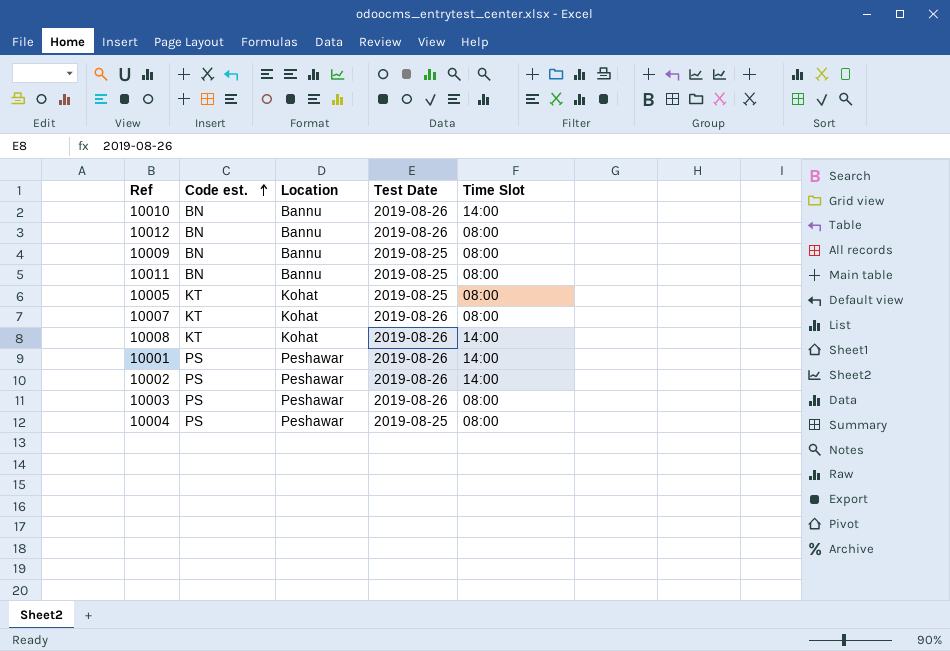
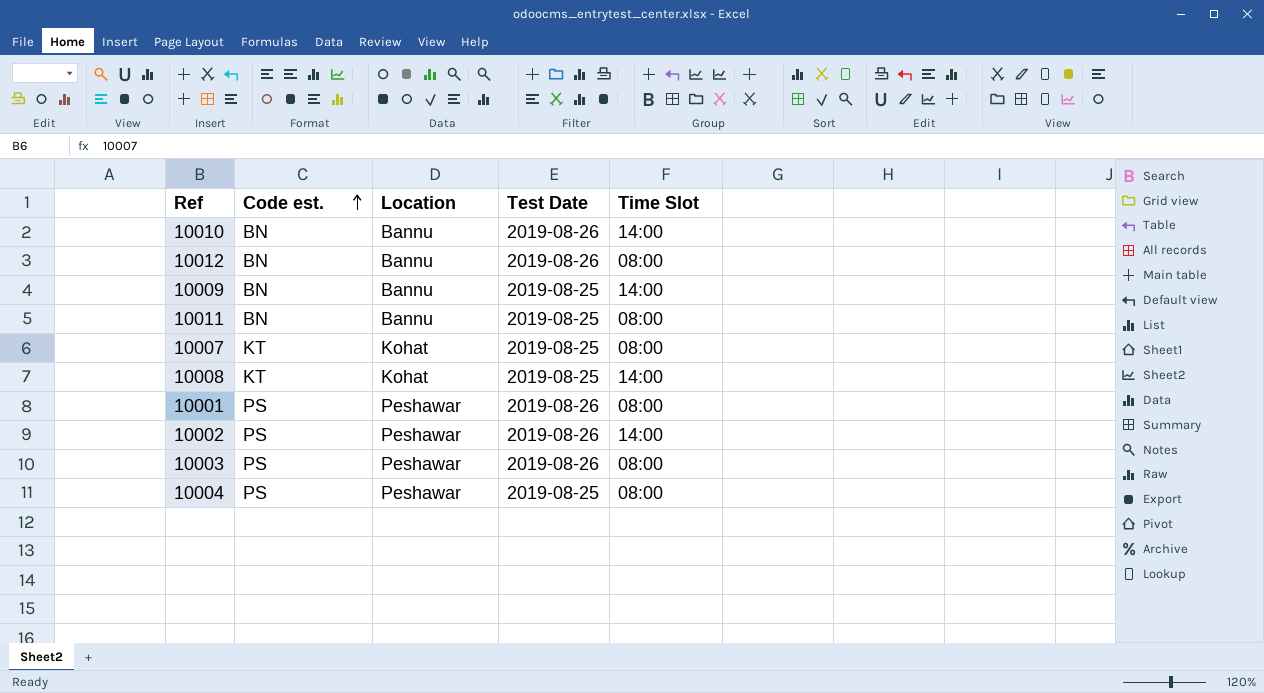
row 10005: KT | Kohat | 2019-08-25 | 08:00 -> none
10009 | Time Slot: 08:00 -> 14:00
10007 | Test Date: 2019-08-26 -> 2019-08-25
10008 | Test Date: 2019-08-26 -> 2019-08-25
10001 | Time Slot: 14:00 -> 08:00

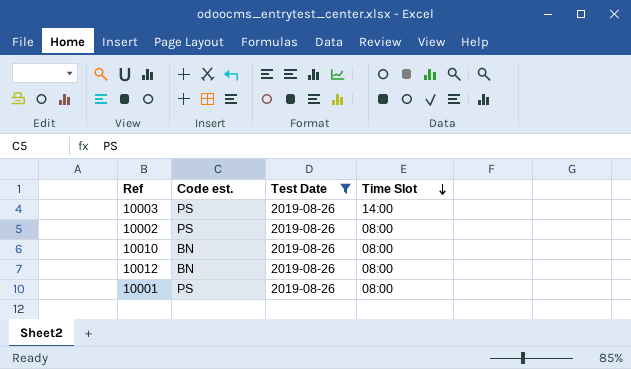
filter: none -> Test Date = 2019-08-26
row order: Code est. ascending -> Time Slot descending
column Location | position: 3 -> none
10003 | Time Slot: 08:00 -> 14:00
10002 | Time Slot: 14:00 -> 08:00
10010 | Time Slot: 14:00 -> 08:00

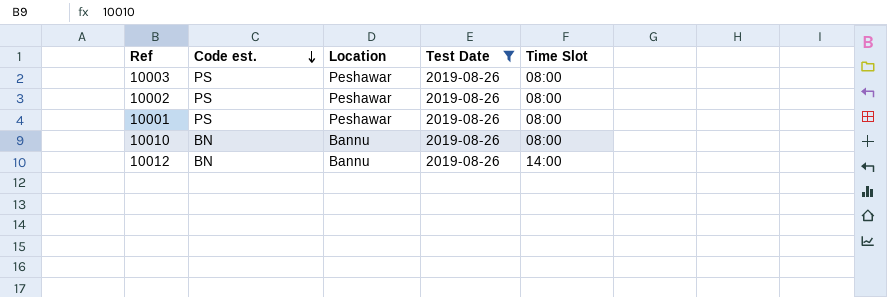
row order: Time Slot descending -> Code est. descending
column Location | position: none -> 3
10003 | Time Slot: 14:00 -> 08:00
10012 | Time Slot: 08:00 -> 14:00

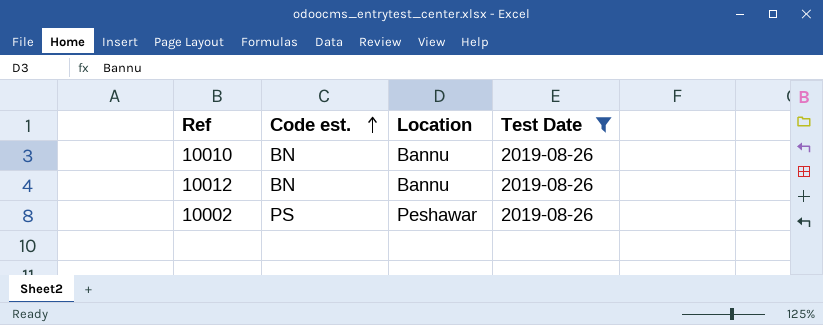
row order: Code est. descending -> Code est. ascending
column Time Slot | position: 5 -> none
row 10003: PS | Peshawar | 2019-08-26 | 08:00 -> none
row 10001: PS | Peshawar | 2019-08-26 | 08:00 -> none

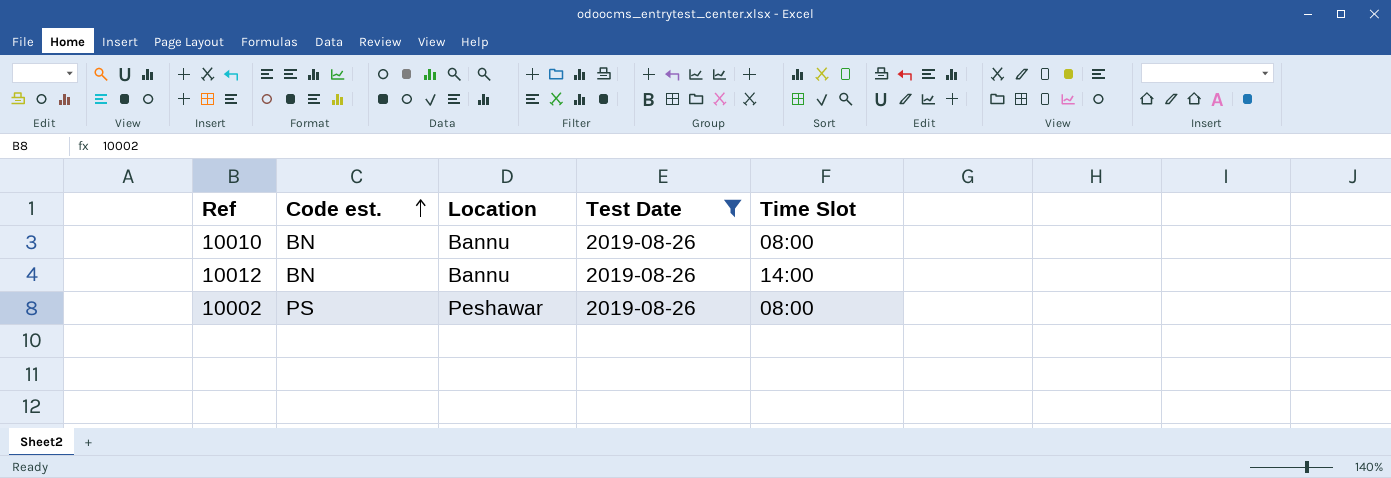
column Time Slot | position: none -> 5

